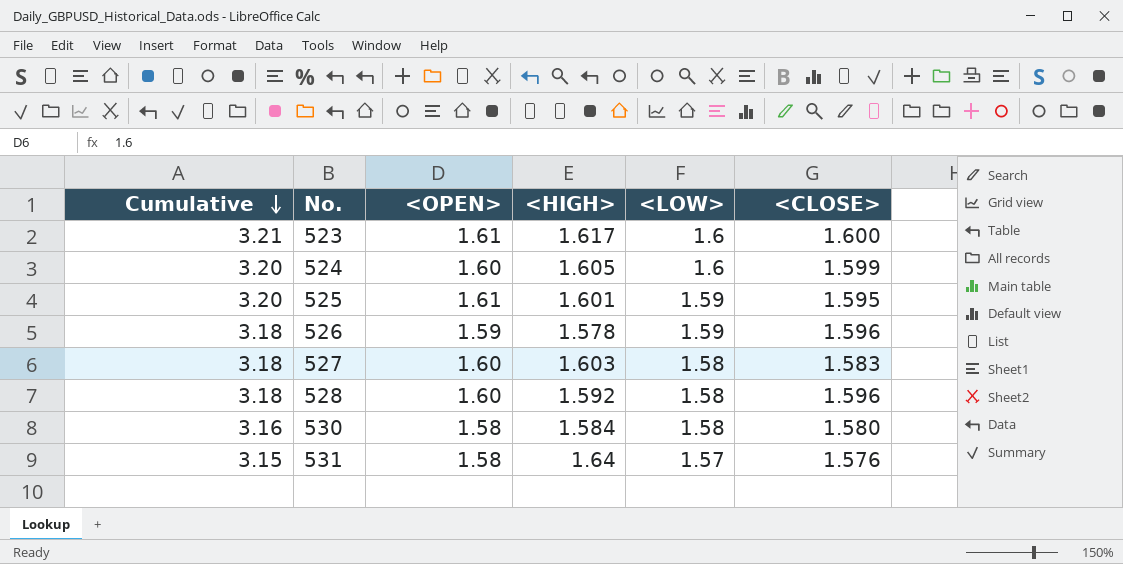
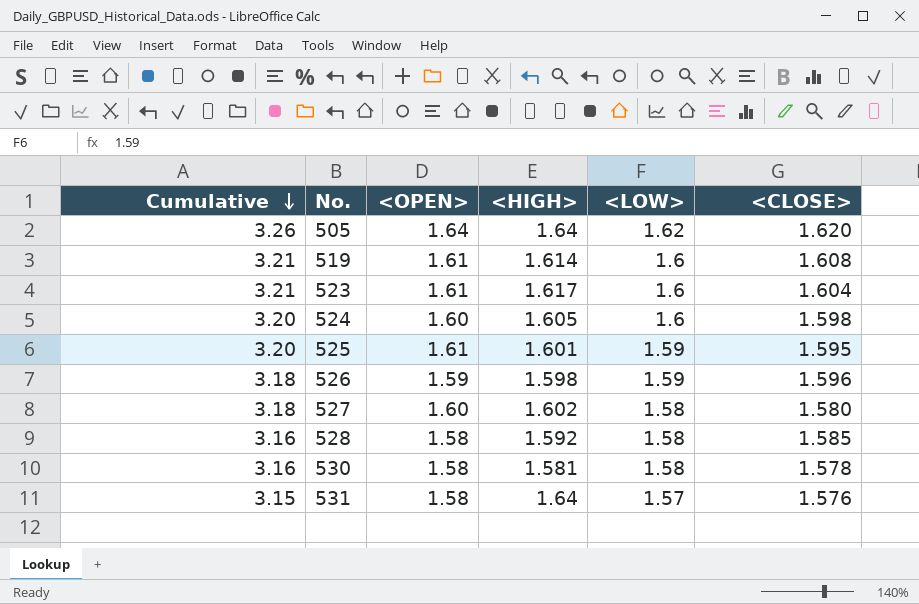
row 505: none -> 3.26 | 1.64 | 1.64 | 1.62 | 1.620
row 519: none -> 3.21 | 1.61 | 1.614 | 1.6 | 1.608
523 | <CLOSE>: 1.600 -> 1.604
524 | <CLOSE>: 1.599 -> 1.598
526 | <HIGH>: 1.578 -> 1.598
527 | <HIGH>: 1.603 -> 1.602
527 | <CLOSE>: 1.583 -> 1.580
528 | Cumulative: 3.18 -> 3.16
528 | <OPEN>: 1.60 -> 1.58
528 | <CLOSE>: 1.596 -> 1.585
530 | <HIGH>: 1.584 -> 1.581
530 | <CLOSE>: 1.580 -> 1.578

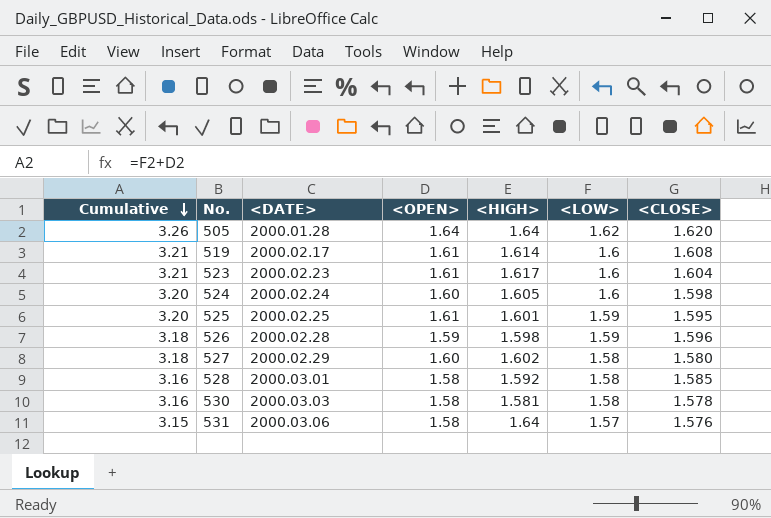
column <DATE> | position: none -> 3

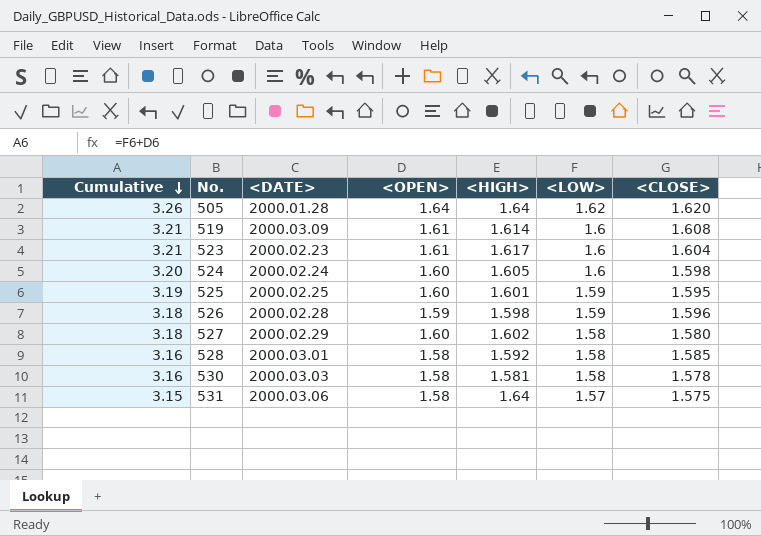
519 | <DATE>: 2000.02.17 -> 2000.03.09
525 | Cumulative: 3.20 -> 3.19
525 | <OPEN>: 1.61 -> 1.60
531 | <CLOSE>: 1.576 -> 1.575

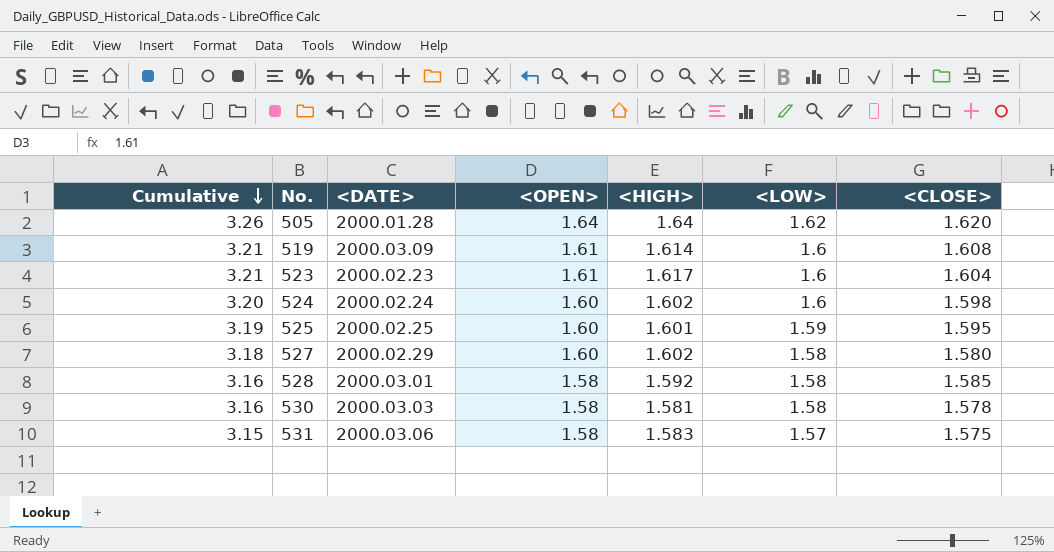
row 526: 3.18 | 2000.02.28 | 1.59 | 1.598 | 1.59 | 1.596 -> none
524 | <HIGH>: 1.605 -> 1.602
531 | <HIGH>: 1.64 -> 1.583

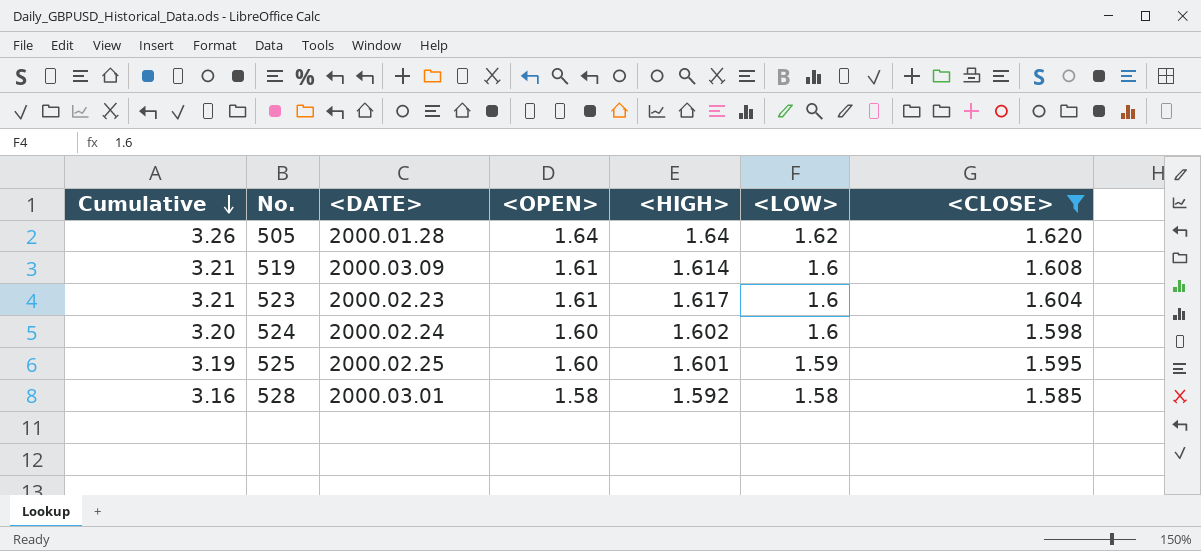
filter: none -> <CLOSE> >= 1.585

